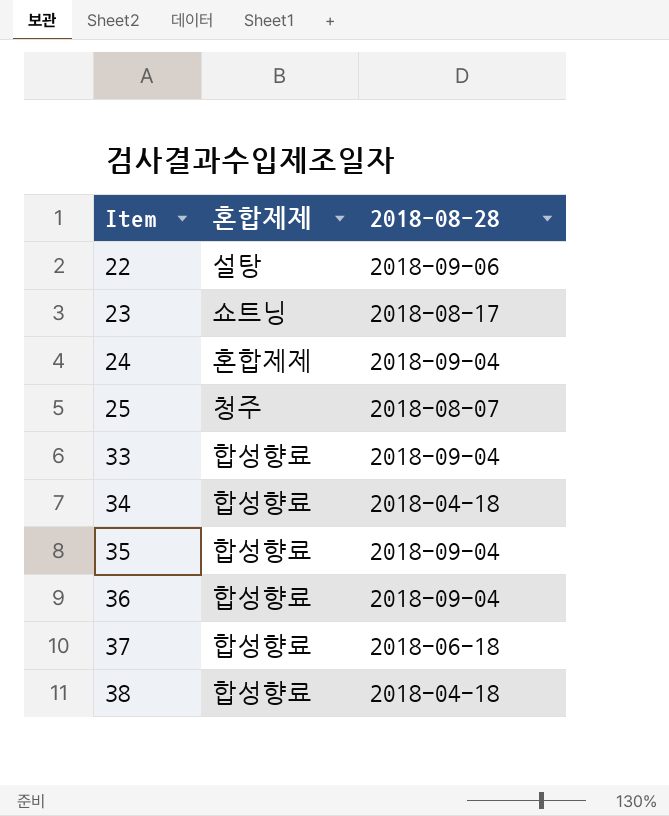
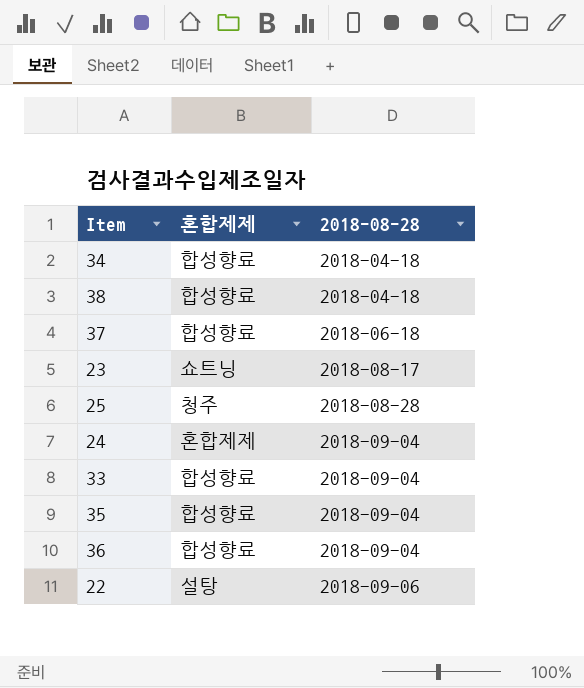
row order: Item ascending -> 2018-08-28 ascending
25 | 2018-08-28: 2018-08-07 -> 2018-08-28

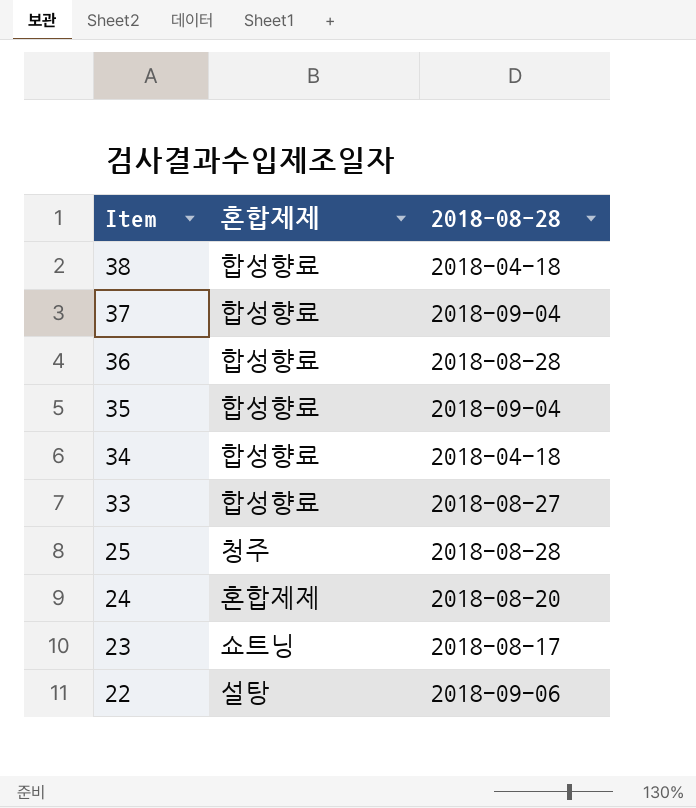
row order: 2018-08-28 ascending -> Item descending
37 | 2018-08-28: 2018-06-18 -> 2018-09-04
36 | 2018-08-28: 2018-09-04 -> 2018-08-28
33 | 2018-08-28: 2018-09-04 -> 2018-08-27
24 | 2018-08-28: 2018-09-04 -> 2018-08-20

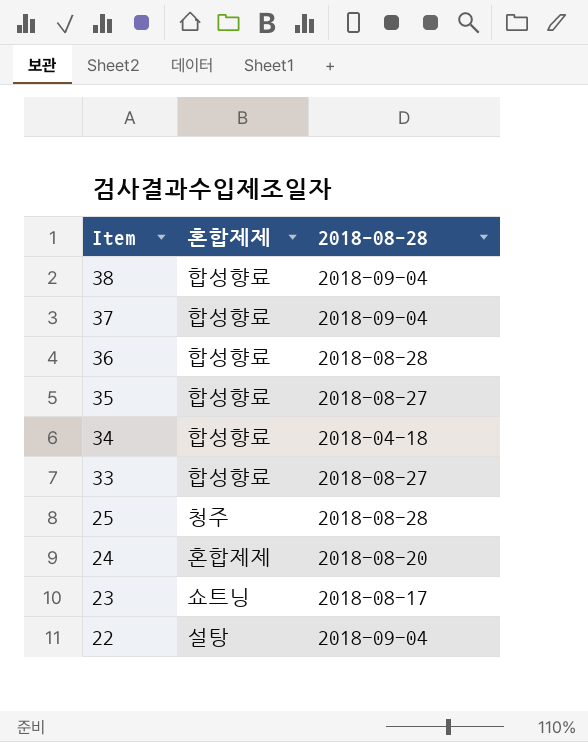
38 | 2018-08-28: 2018-04-18 -> 2018-09-04
35 | 2018-08-28: 2018-09-04 -> 2018-08-27
22 | 2018-08-28: 2018-09-06 -> 2018-09-04

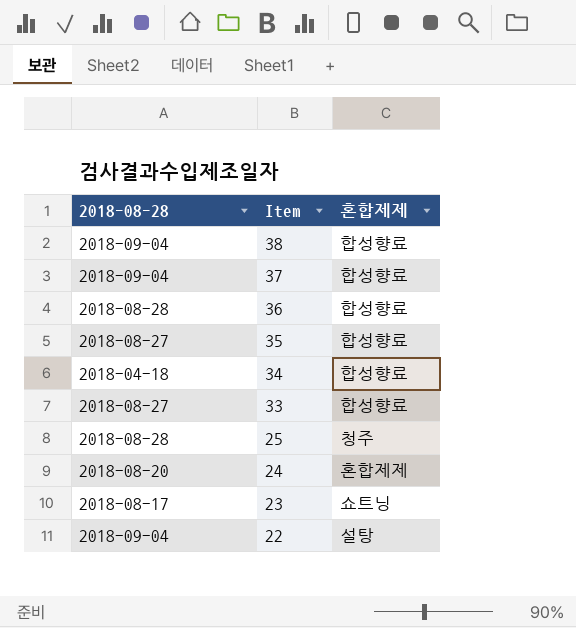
column 2018-08-28 | position: 3 -> 1

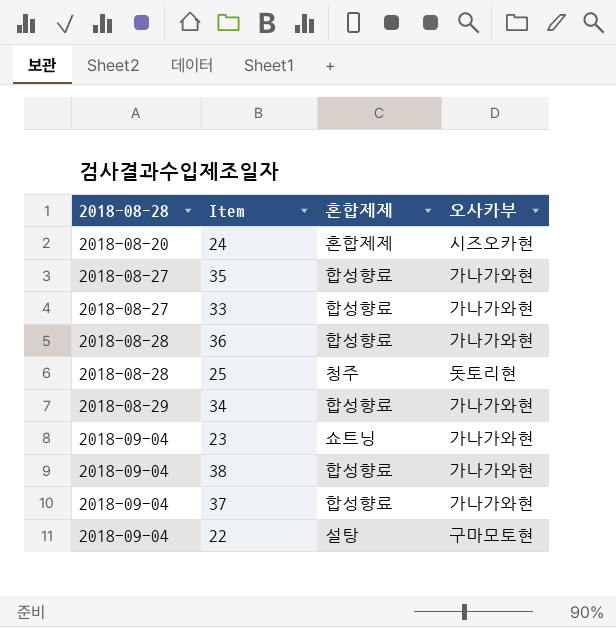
row order: Item descending -> 2018-08-28 ascending
column 오사카부 | position: none -> 4
34 | 2018-08-28: 2018-04-18 -> 2018-08-29
23 | 2018-08-28: 2018-08-17 -> 2018-09-04

